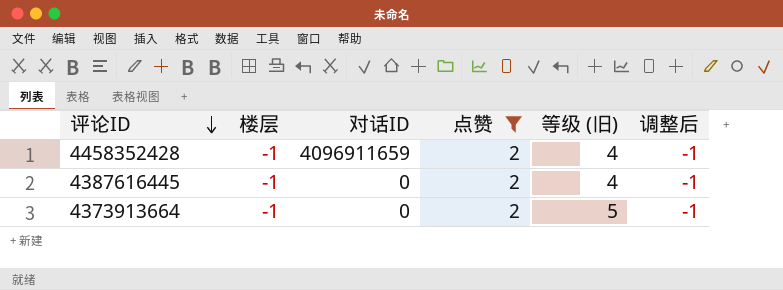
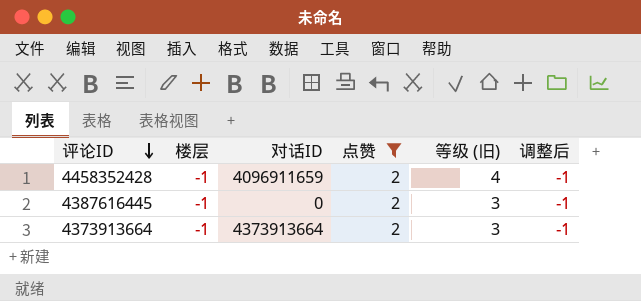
4387616445 | 等级 (旧): 4 -> 3
4373913664 | 对话ID: 0 -> 4373913664
4373913664 | 等级 (旧): 5 -> 3

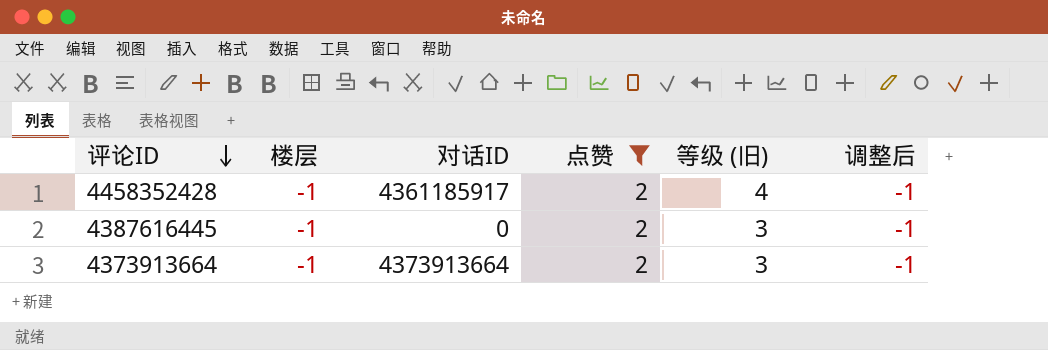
4458352428 | 对话ID: 4096911659 -> 4361185917

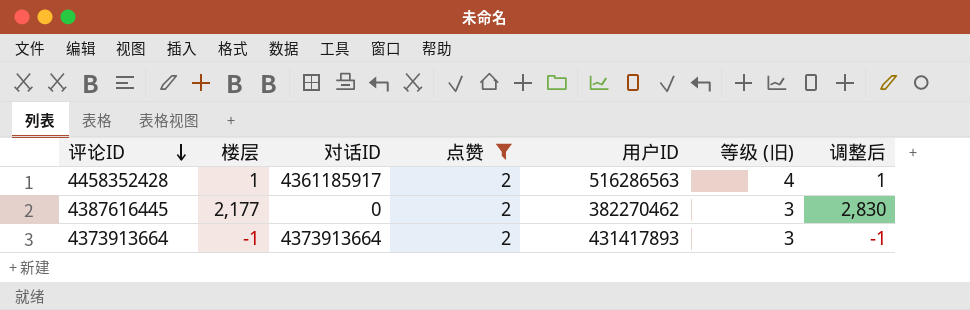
column 用户ID | position: none -> 5
4458352428 | 楼层: -1 -> 1
4458352428 | 调整后: -1 -> 1
4387616445 | 楼层: -1 -> 2,177
4387616445 | 调整后: -1 -> 2,830

